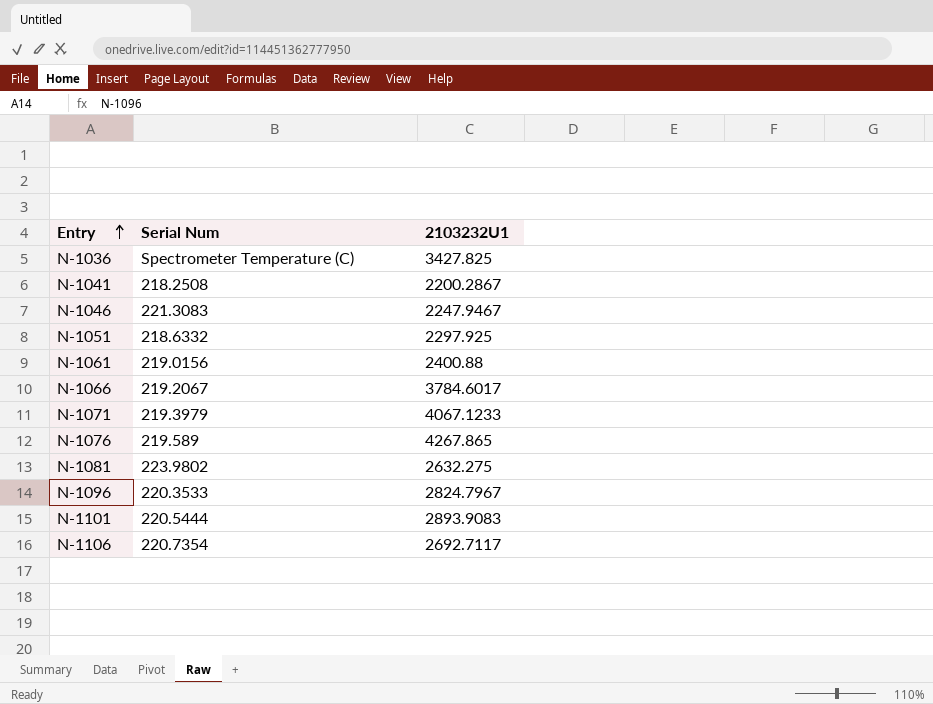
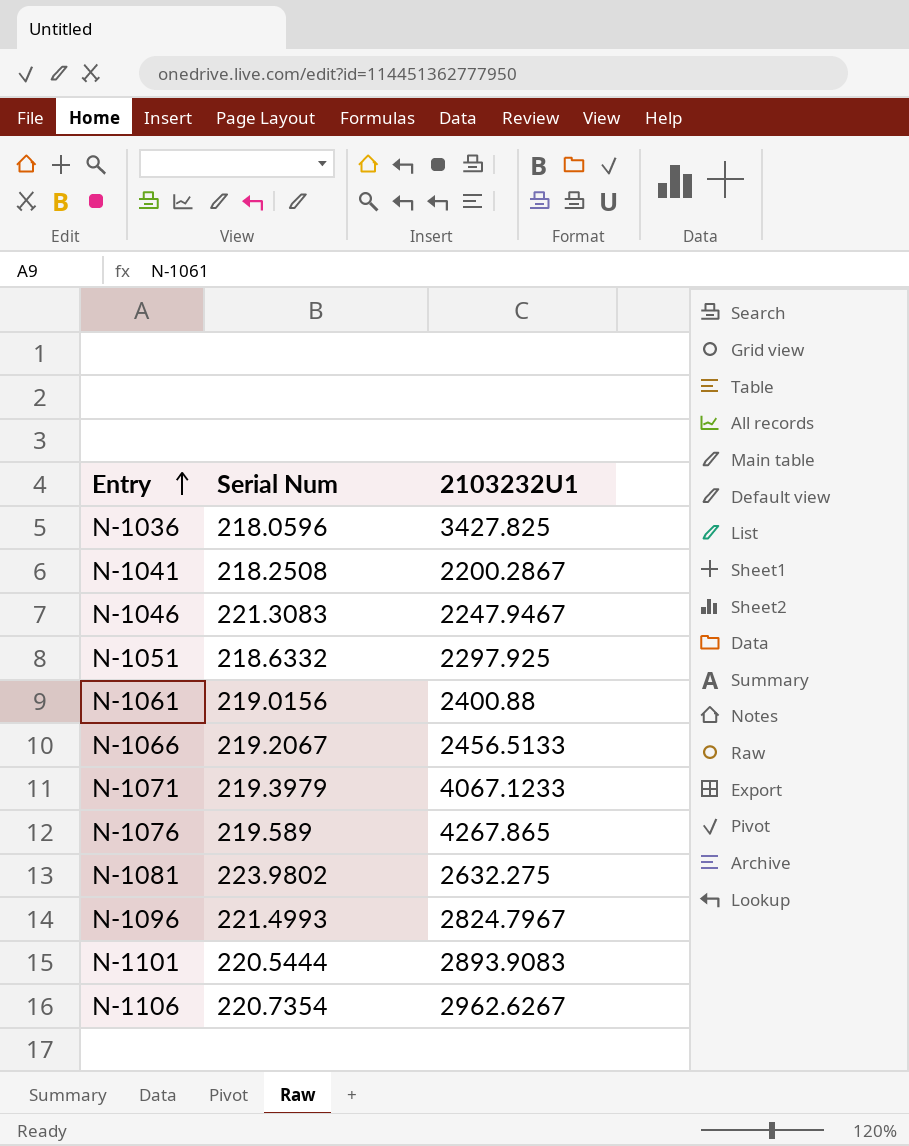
N-1036 | Serial Num: Spectrometer Temperature (C) -> 218.0596
N-1066 | 2103232U1: 3784.6017 -> 2456.5133
N-1096 | Serial Num: 220.3533 -> 221.4993
N-1106 | 2103232U1: 2692.7117 -> 2962.6267

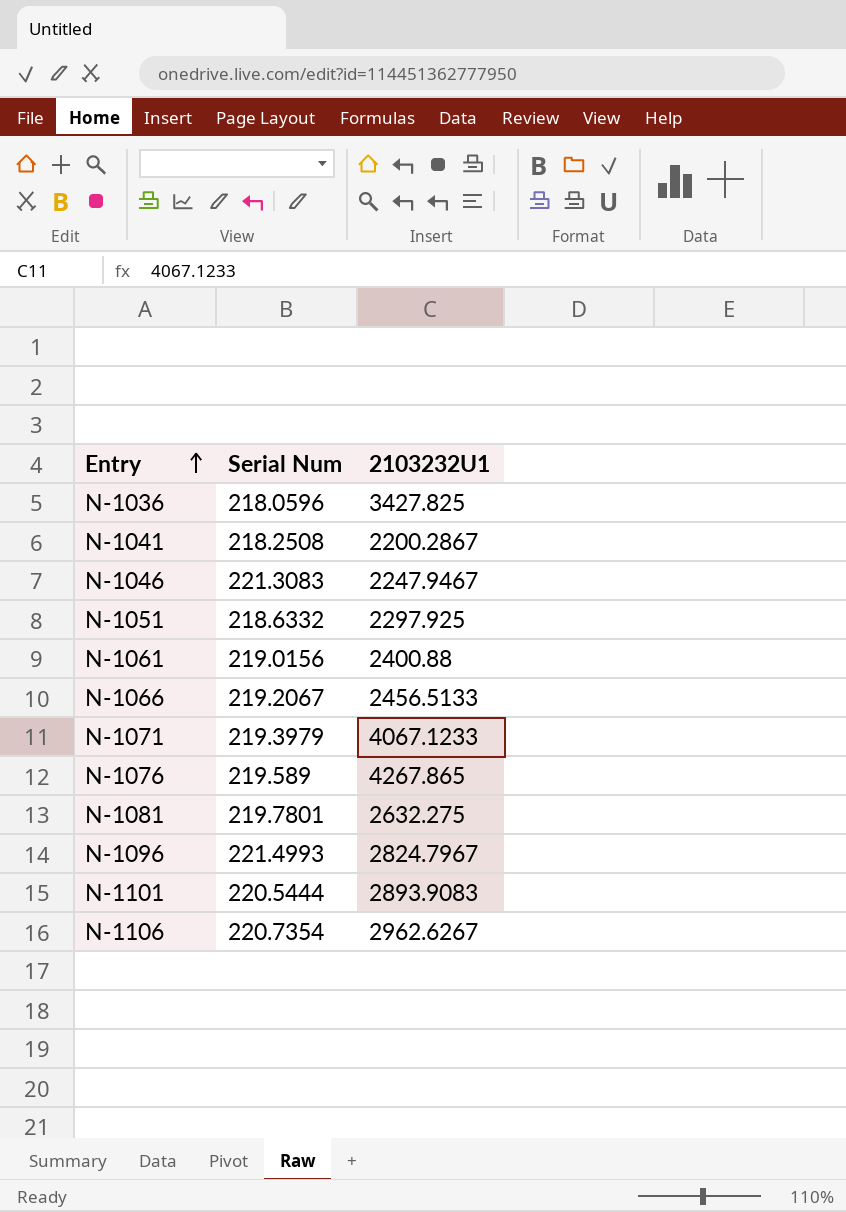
N-1081 | Serial Num: 223.9802 -> 219.7801

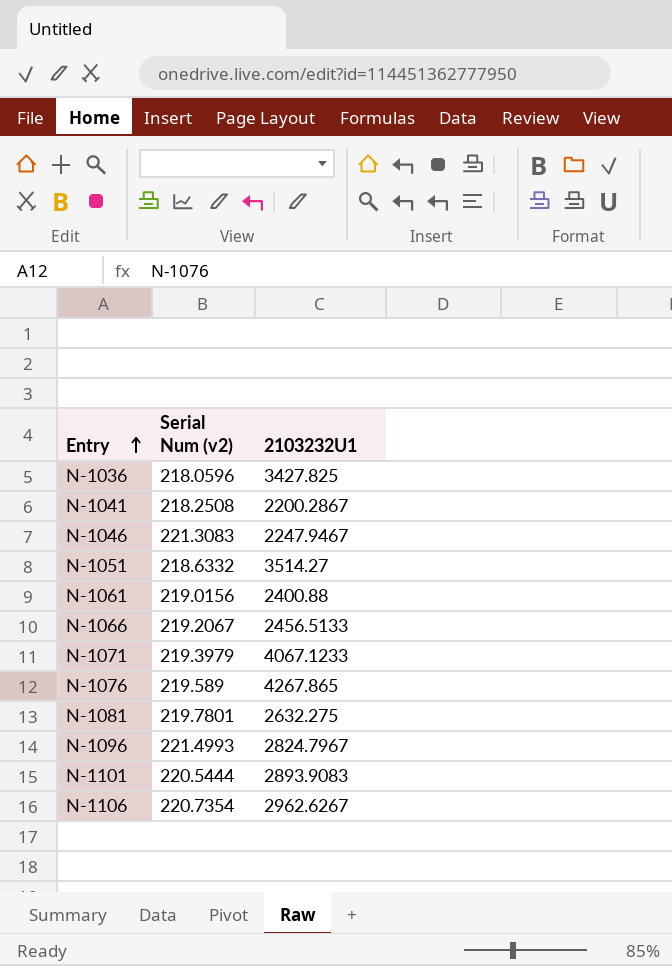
column name: Serial Num -> Serial Num (v2)
N-1051 | 2103232U1: 2297.925 -> 3514.27

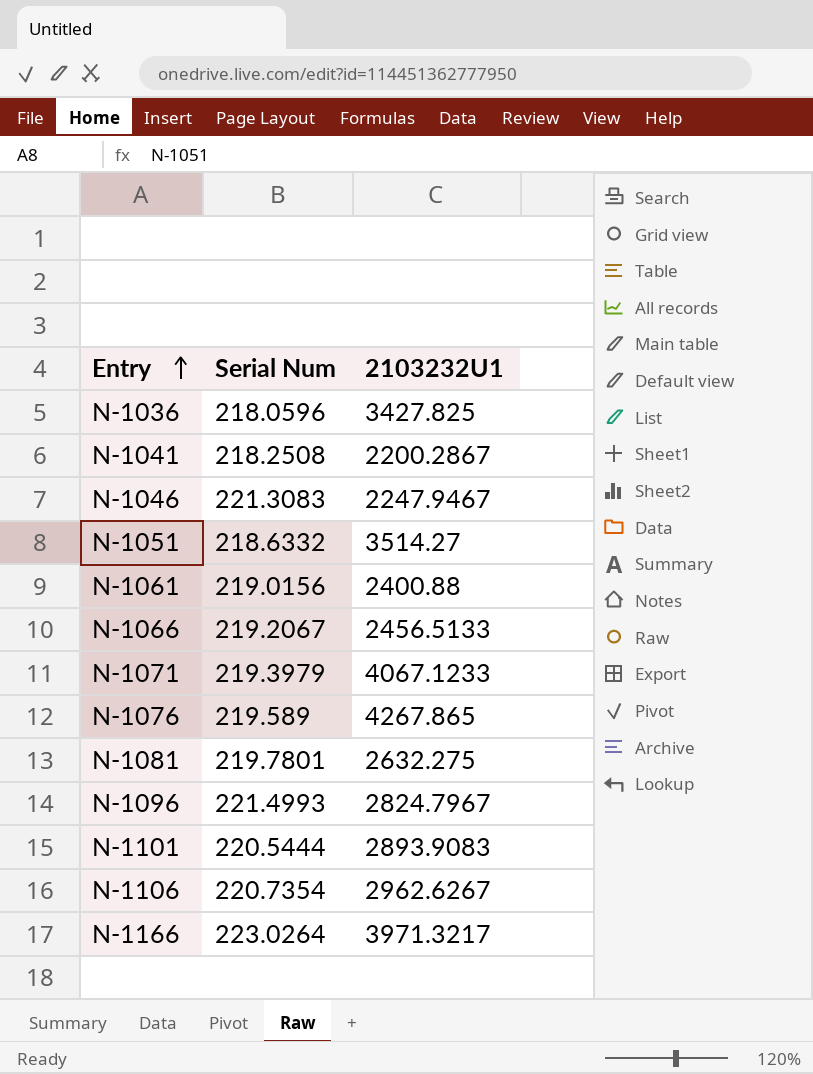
column name: Serial Num (v2) -> Serial Num
row N-1166: none -> 223.0264 | 3971.3217

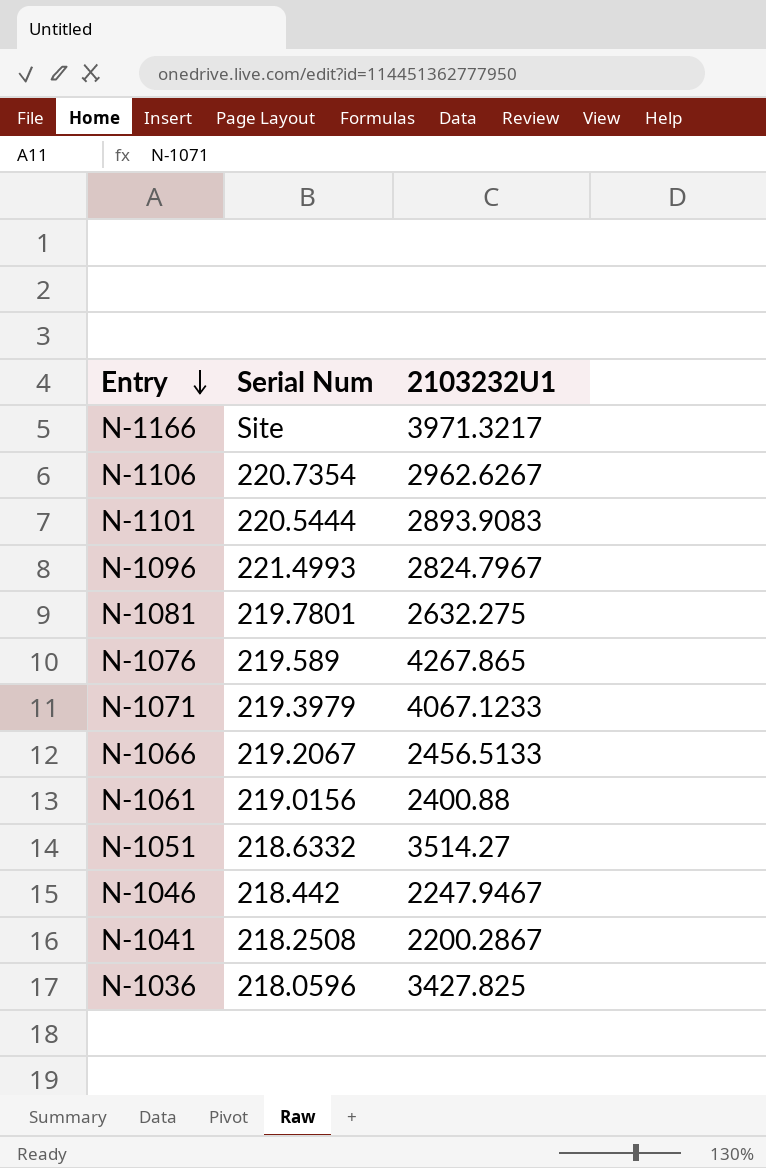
row order: Entry ascending -> Entry descending
N-1166 | Serial Num: 223.0264 -> Site
N-1046 | Serial Num: 221.3083 -> 218.442

